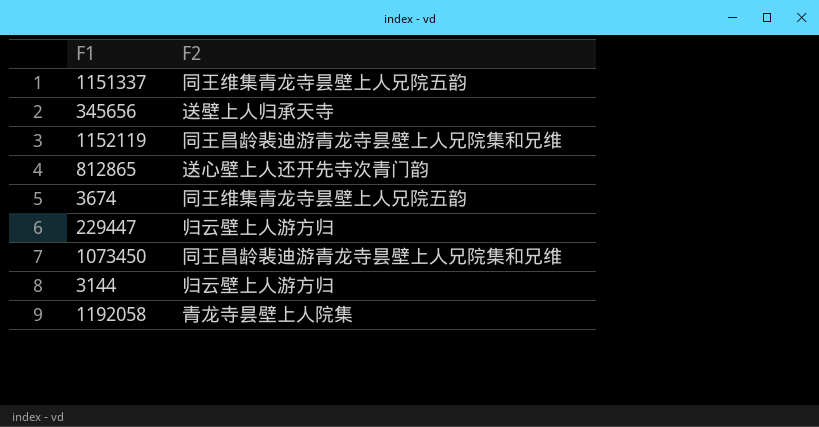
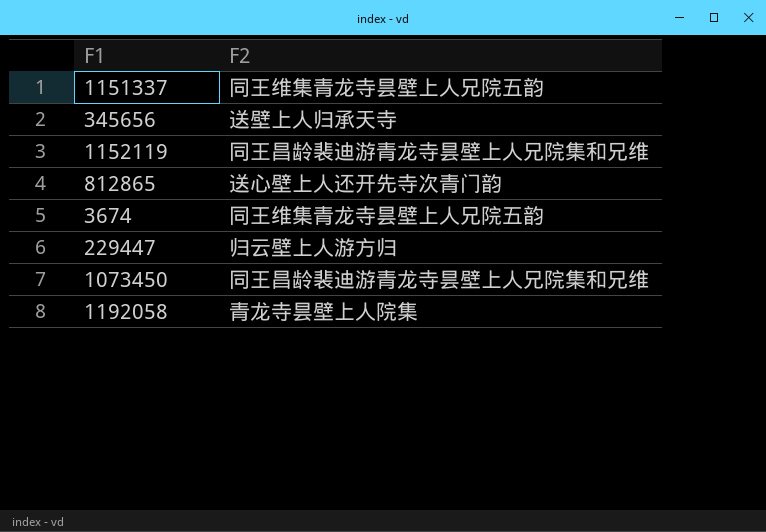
row 3144: 归云壁上人游方归 -> none

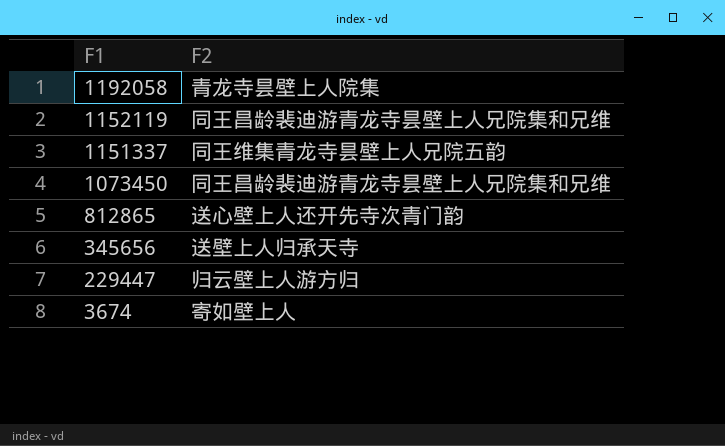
row order: none -> F1 descending
3674 | F2: 同王维集青龙寺昙壁上人兄院五韵 -> 寄如壁上人

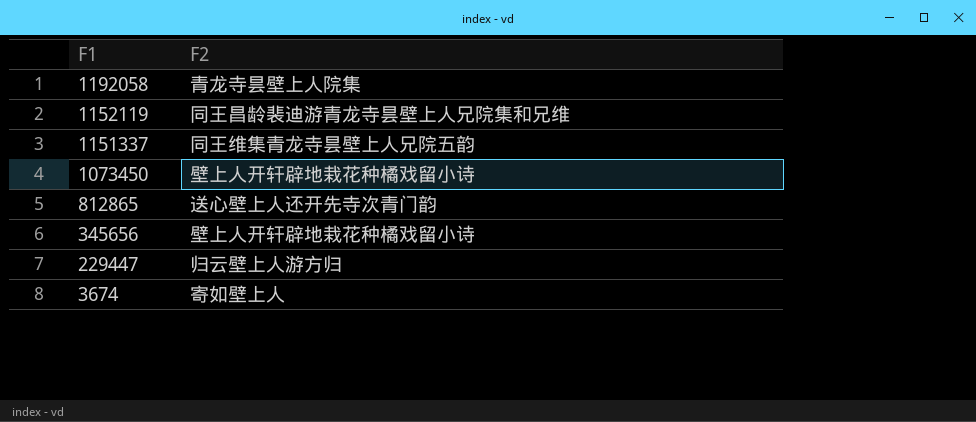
1073450 | F2: 同王昌龄裴迪游青龙寺昙壁上人兄院集和兄维 -> 壁上人开轩辟地栽花种橘戏留小诗
345656 | F2: 送壁上人归承天寺 -> 壁上人开轩辟地栽花种橘戏留小诗

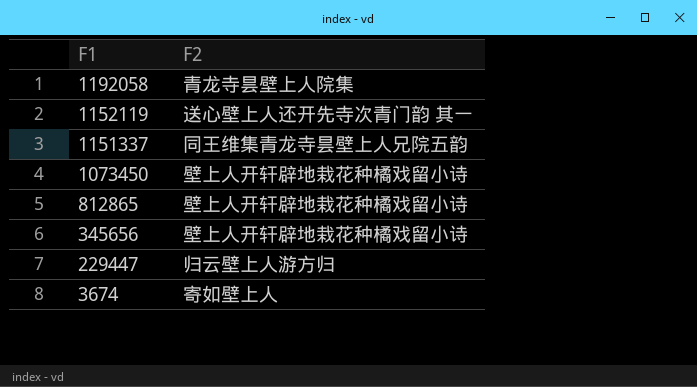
1152119 | F2: 同王昌龄裴迪游青龙寺昙壁上人兄院集和兄维 -> 送心壁上人还开先寺次青门韵 其一
812865 | F2: 送心壁上人还开先寺次青门韵 -> 壁上人开轩辟地栽花种橘戏留小诗

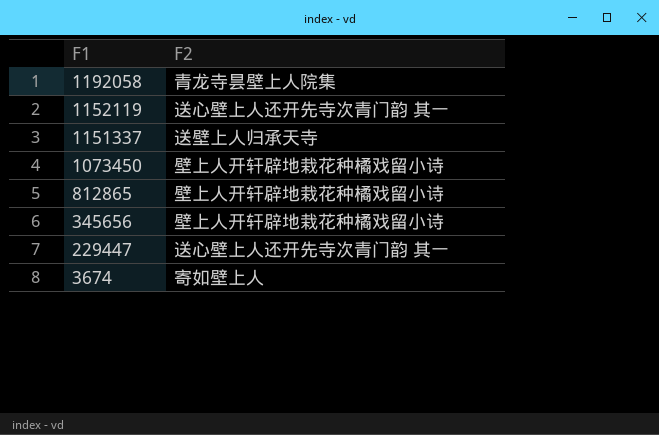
1151337 | F2: 同王维集青龙寺昙壁上人兄院五韵 -> 送壁上人归承天寺
229447 | F2: 归云壁上人游方归 -> 送心壁上人还开先寺次青门韵 其一

